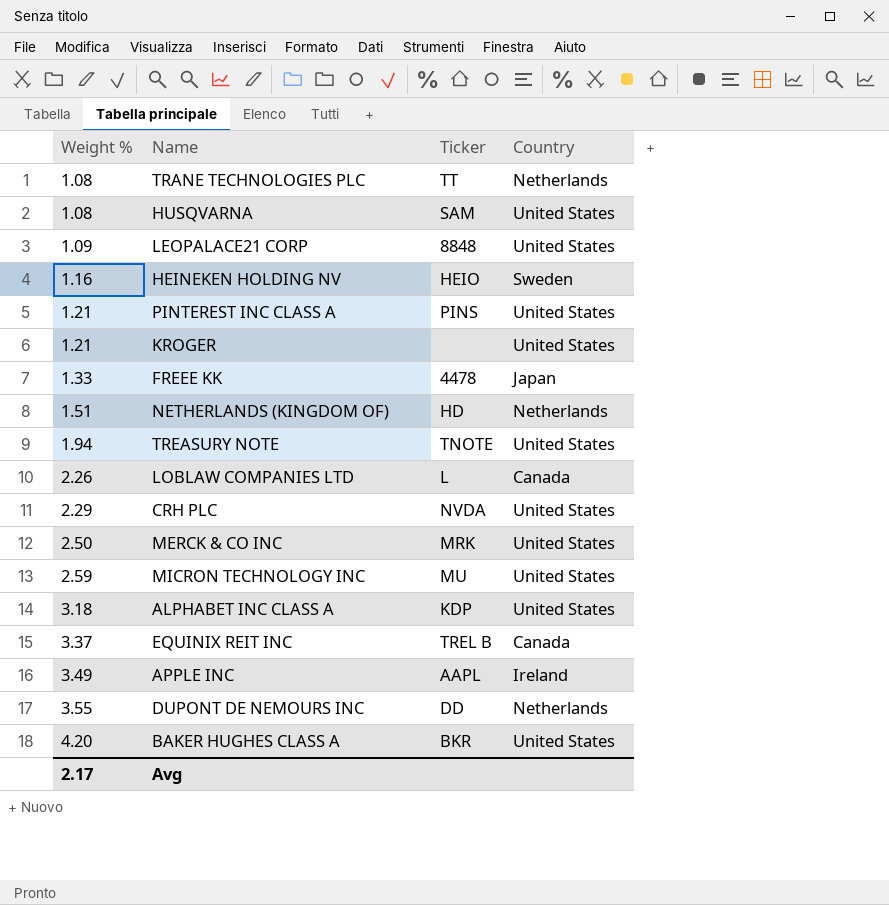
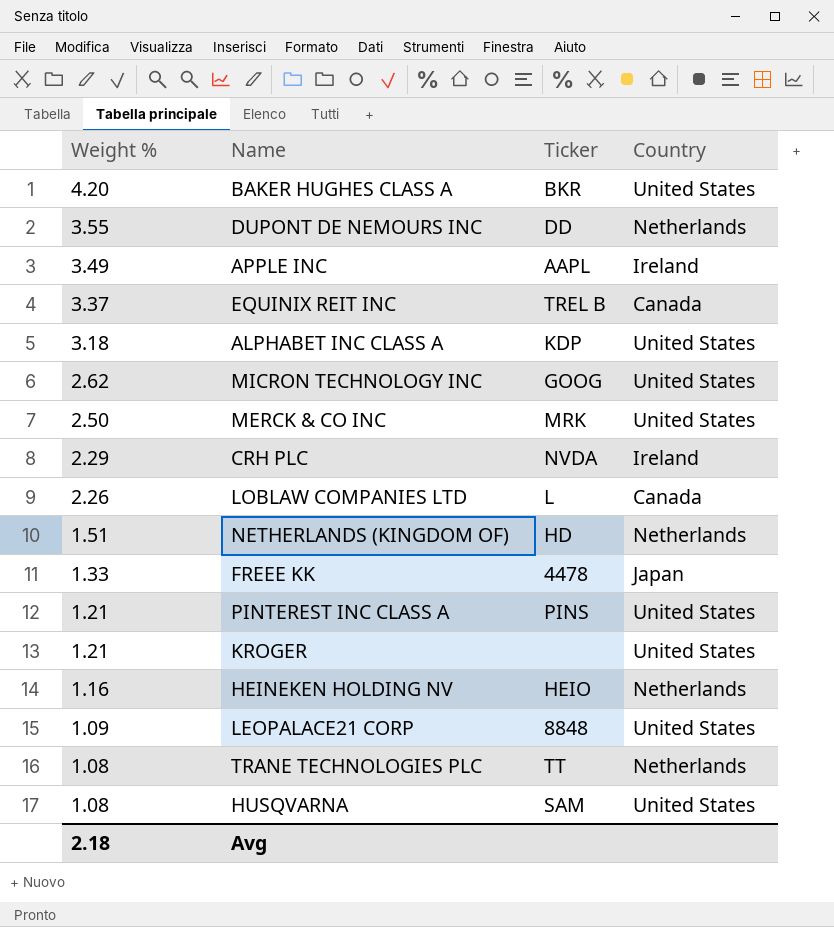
row order: Weight % ascending -> Weight % descending
row TREASURY NOTE: 1.94 | TNOTE | United States -> none
MICRON TECHNOLOGY INC | Weight %: 2.59 -> 2.62
MICRON TECHNOLOGY INC | Ticker: MU -> GOOG
CRH PLC | Country: United States -> Ireland
HEINEKEN HOLDING NV | Country: Sweden -> Netherlands
Avg | Weight %: 2.17 -> 2.18

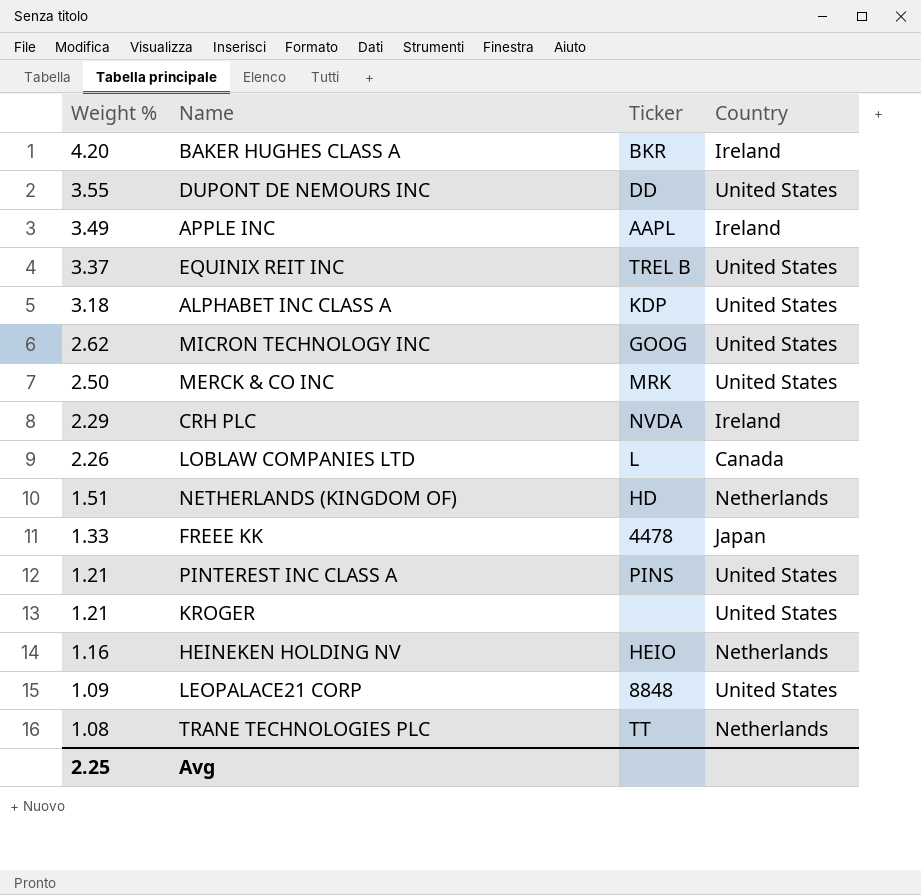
row HUSQVARNA: 1.08 | SAM | United States -> none
BAKER HUGHES CLASS A | Country: United States -> Ireland
DUPONT DE NEMOURS INC | Country: Netherlands -> United States
EQUINIX REIT INC | Country: Canada -> United States
Avg | Weight %: 2.18 -> 2.25

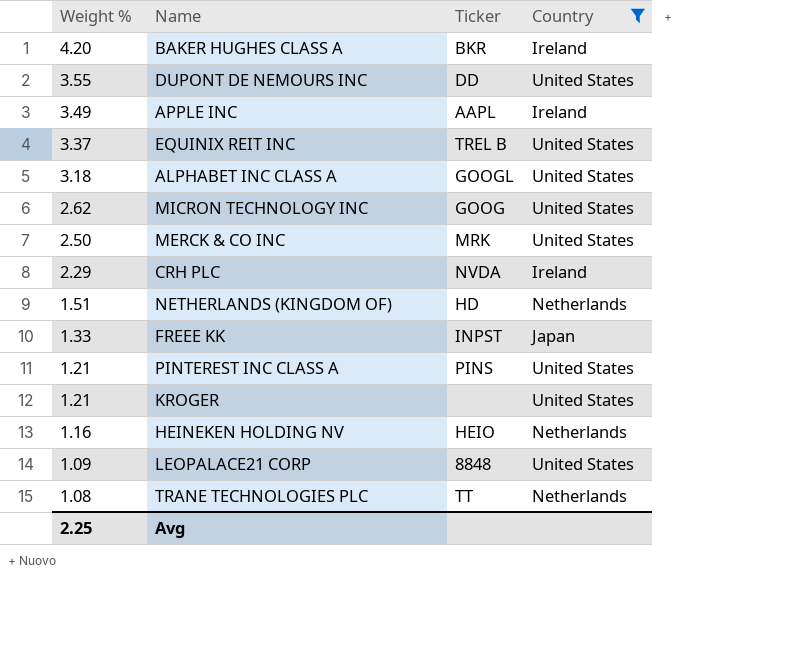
filter: none -> Country != Canada
ALPHABET INC CLASS A | Ticker: KDP -> GOOGL
FREEE KK | Ticker: 4478 -> INPST

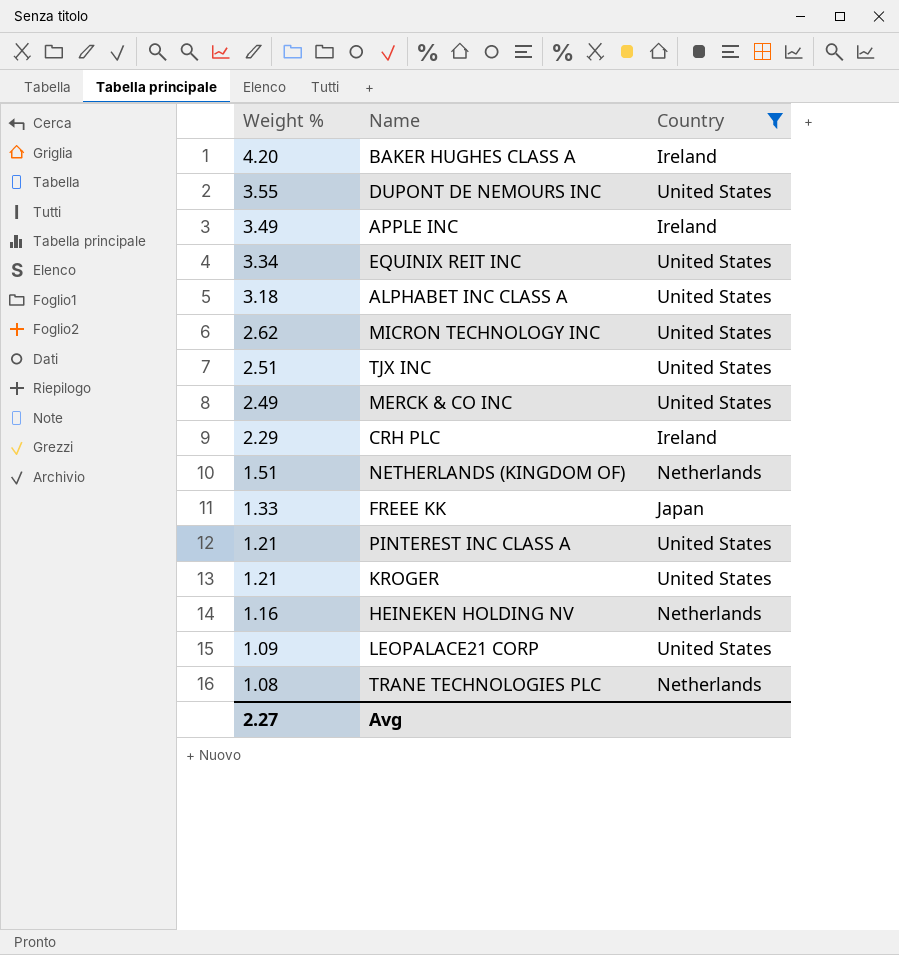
column Ticker | position: 3 -> none
EQUINIX REIT INC | Weight %: 3.37 -> 3.34
row TJX INC: none -> 2.51 | United States
MERCK & CO INC | Weight %: 2.50 -> 2.49
Avg | Weight %: 2.25 -> 2.27

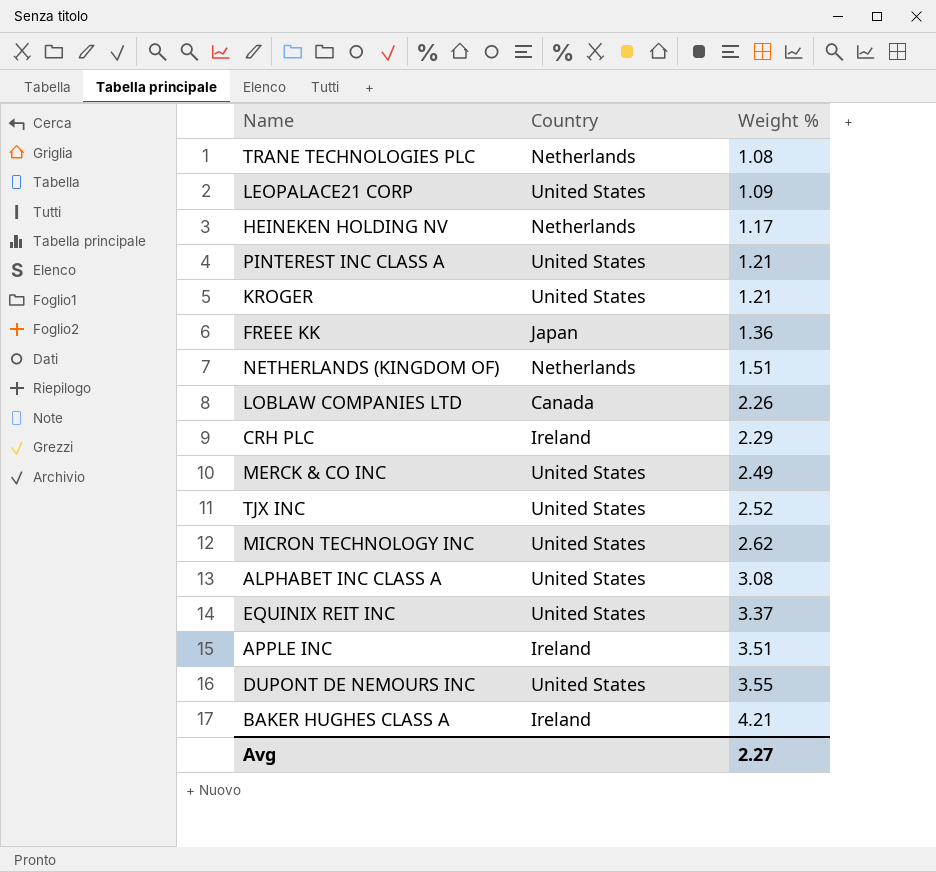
filter: Country != Canada -> none
row order: Weight % descending -> Weight % ascending
column Weight % | position: 1 -> 3
HEINEKEN HOLDING NV | Weight %: 1.16 -> 1.17
FREEE KK | Weight %: 1.33 -> 1.36
TJX INC | Weight %: 2.51 -> 2.52
ALPHABET INC CLASS A | Weight %: 3.18 -> 3.08
EQUINIX REIT INC | Weight %: 3.34 -> 3.37
APPLE INC | Weight %: 3.49 -> 3.51
BAKER HUGHES CLASS A | Weight %: 4.20 -> 4.21

